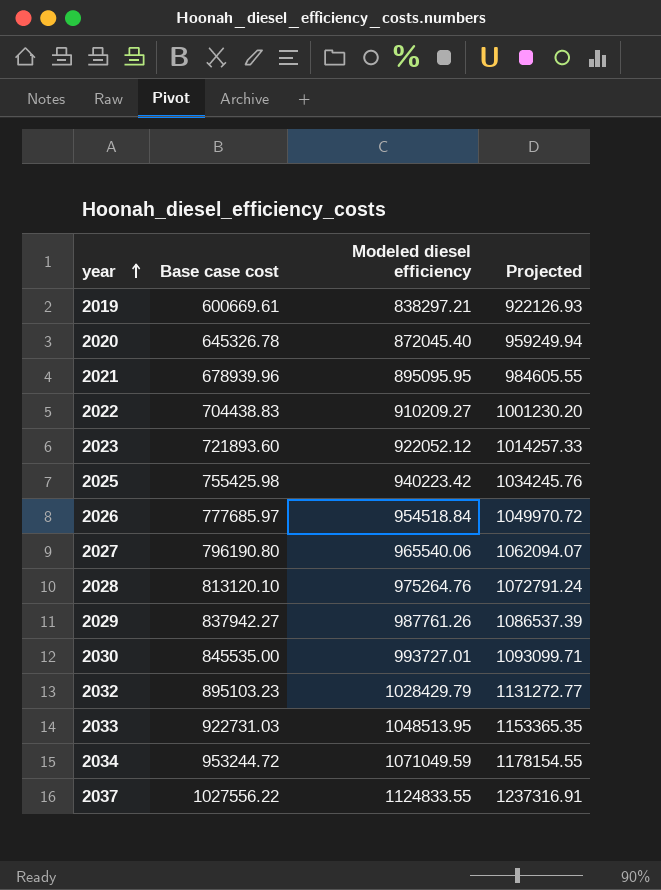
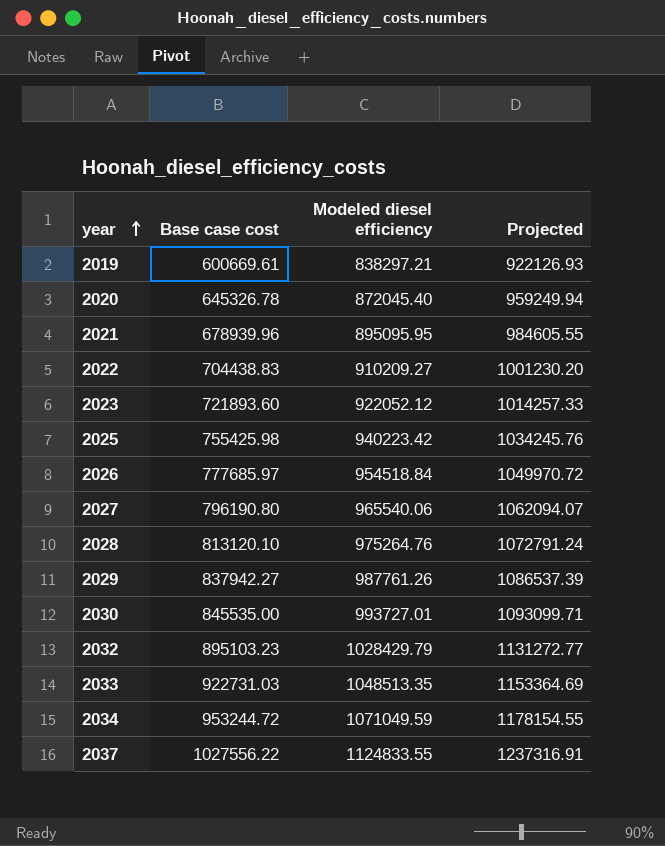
2033 | Modeled diesel efficiency: 1048513.95 -> 1048513.35
2033 | Projected: 1153365.35 -> 1153364.69

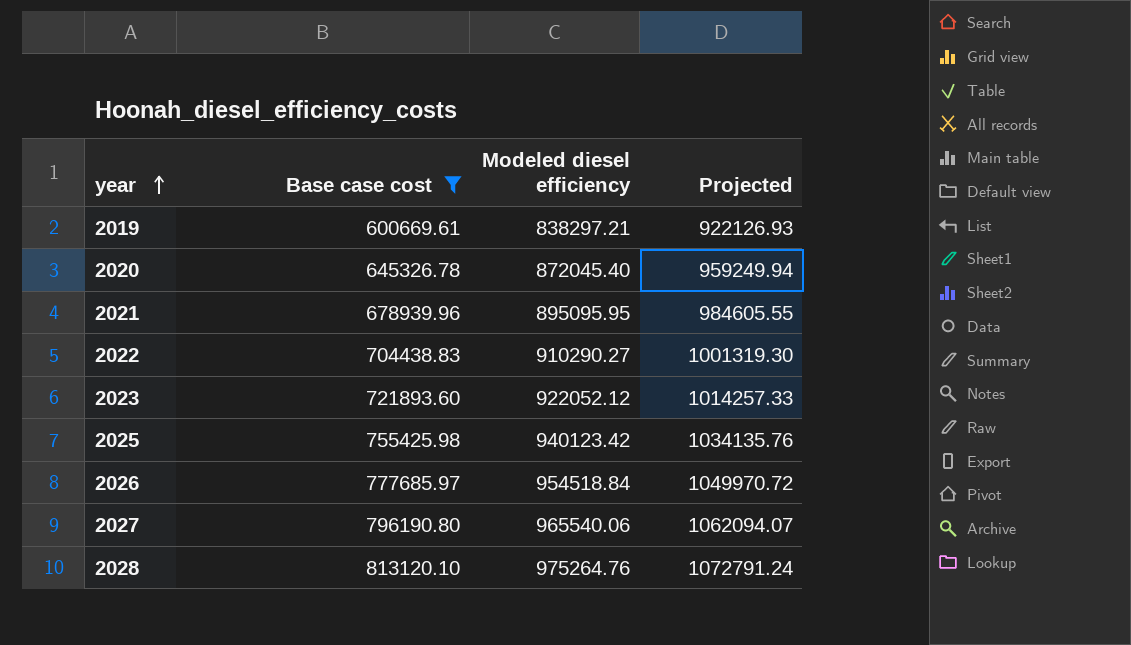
filter: none -> Base case cost <= 813120.10
2022 | Modeled diesel efficiency: 910209.27 -> 910290.27
2022 | Projected: 1001230.20 -> 1001319.30
2025 | Modeled diesel efficiency: 940223.42 -> 940123.42
2025 | Projected: 1034245.76 -> 1034135.76

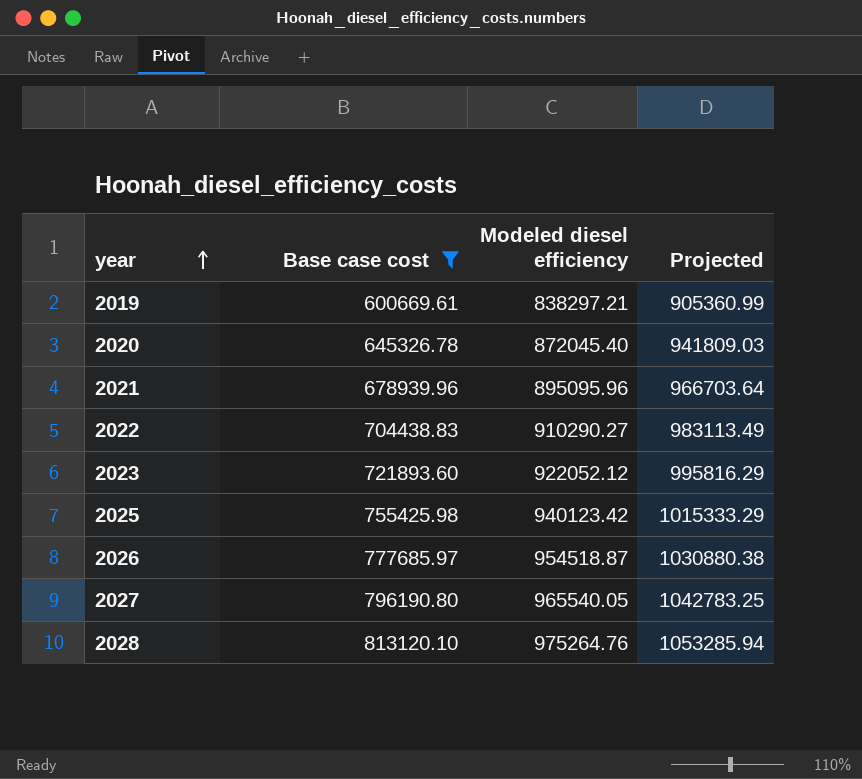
column Projected | formula: [Modeled diesel efficiency] * 1.1 -> [Modeled diesel efficiency] * 1.08
2021 | Modeled diesel efficiency: 895095.95 -> 895095.96
2026 | Modeled diesel efficiency: 954518.84 -> 954518.87
2027 | Modeled diesel efficiency: 965540.06 -> 965540.05

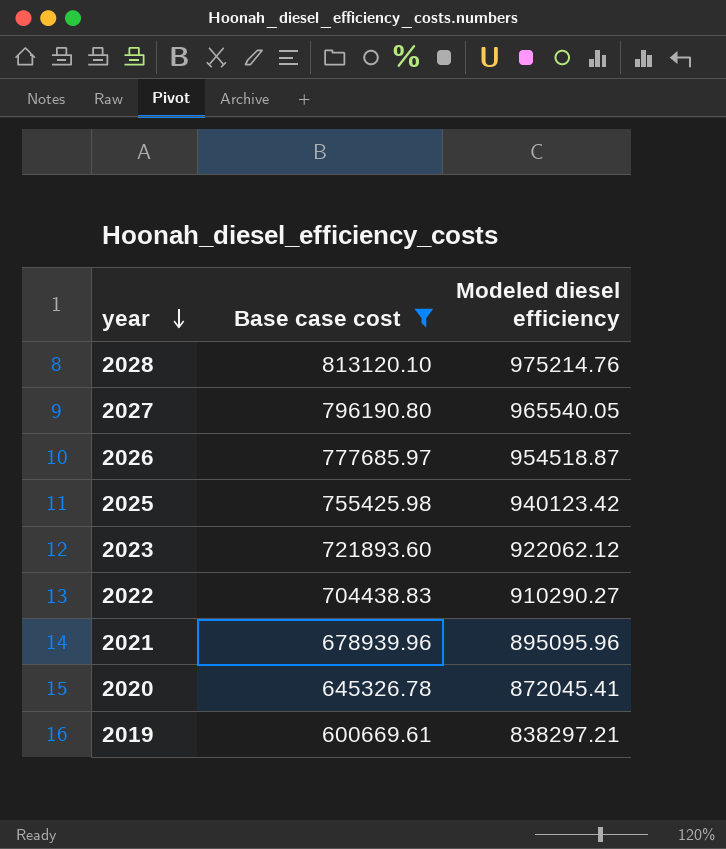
row order: year ascending -> year descending
column Projected | formula: [Modeled diesel efficiency] * 1.08 -> none
2028 | Modeled diesel efficiency: 975264.76 -> 975214.76
2023 | Modeled diesel efficiency: 922052.12 -> 922062.12
2020 | Modeled diesel efficiency: 872045.40 -> 872045.41

